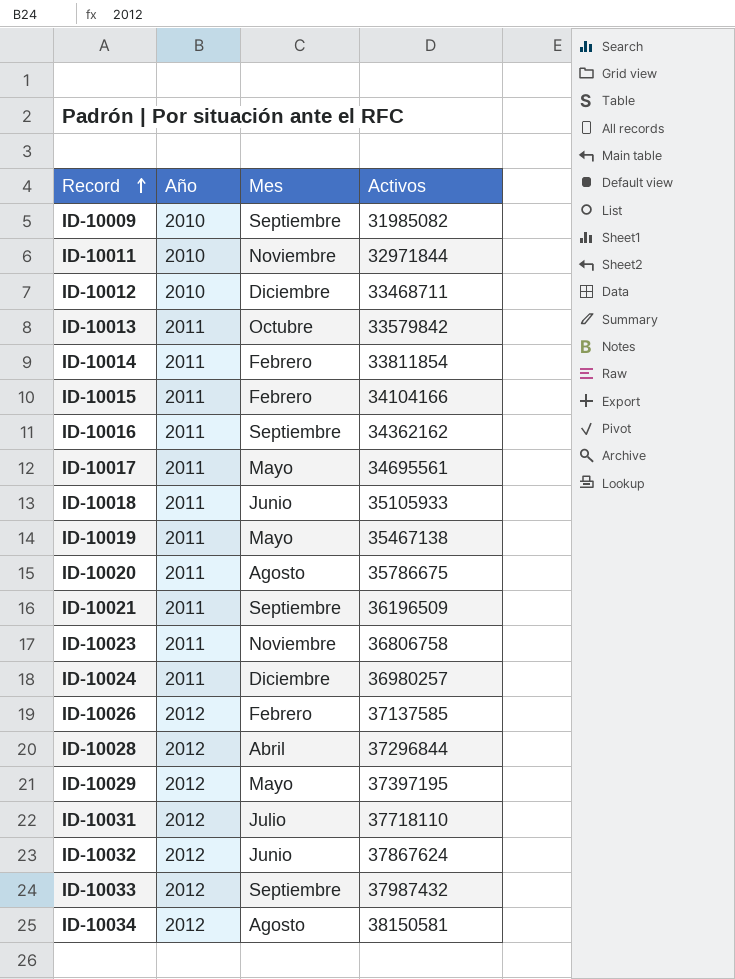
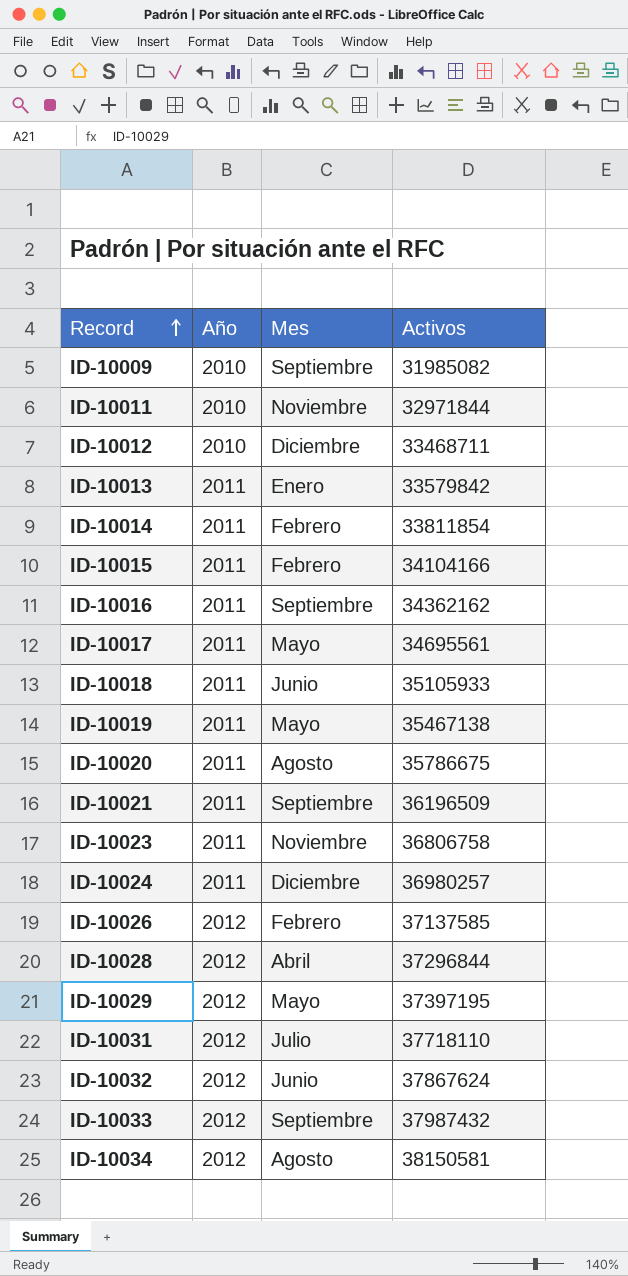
ID-10013 | Mes: Octubre -> Enero

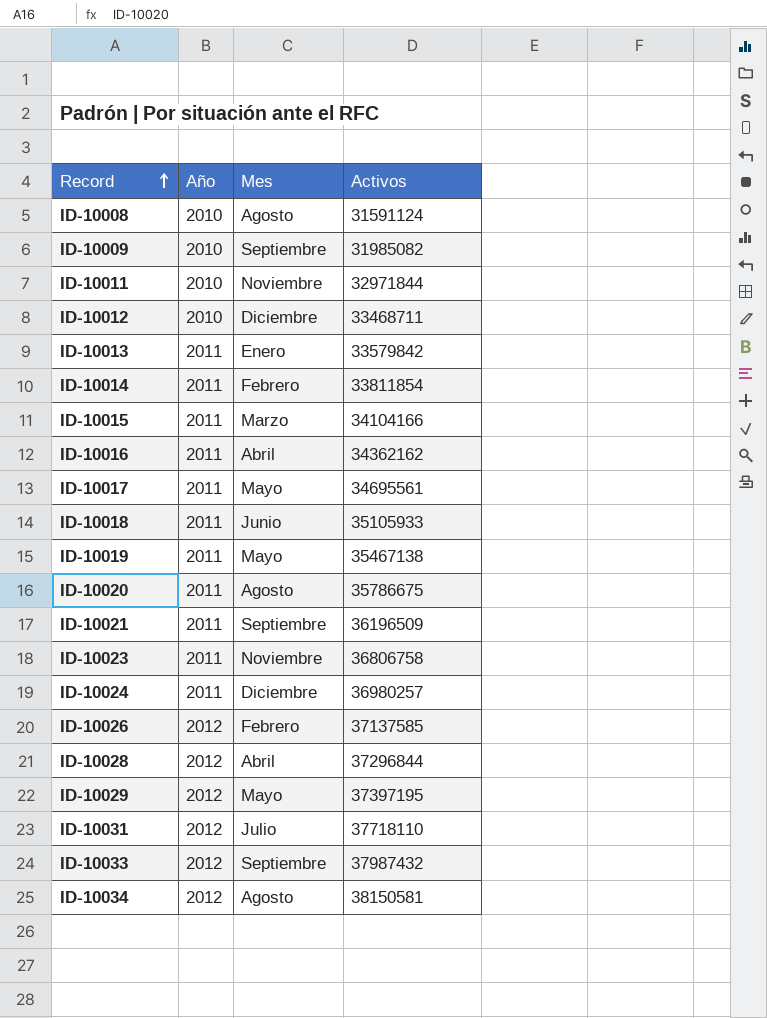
row ID-10032: 2012 | Junio | 37867624 -> none
row ID-10008: none -> 2010 | Agosto | 31591124
ID-10015 | Mes: Febrero -> Marzo
ID-10016 | Mes: Septiembre -> Abril

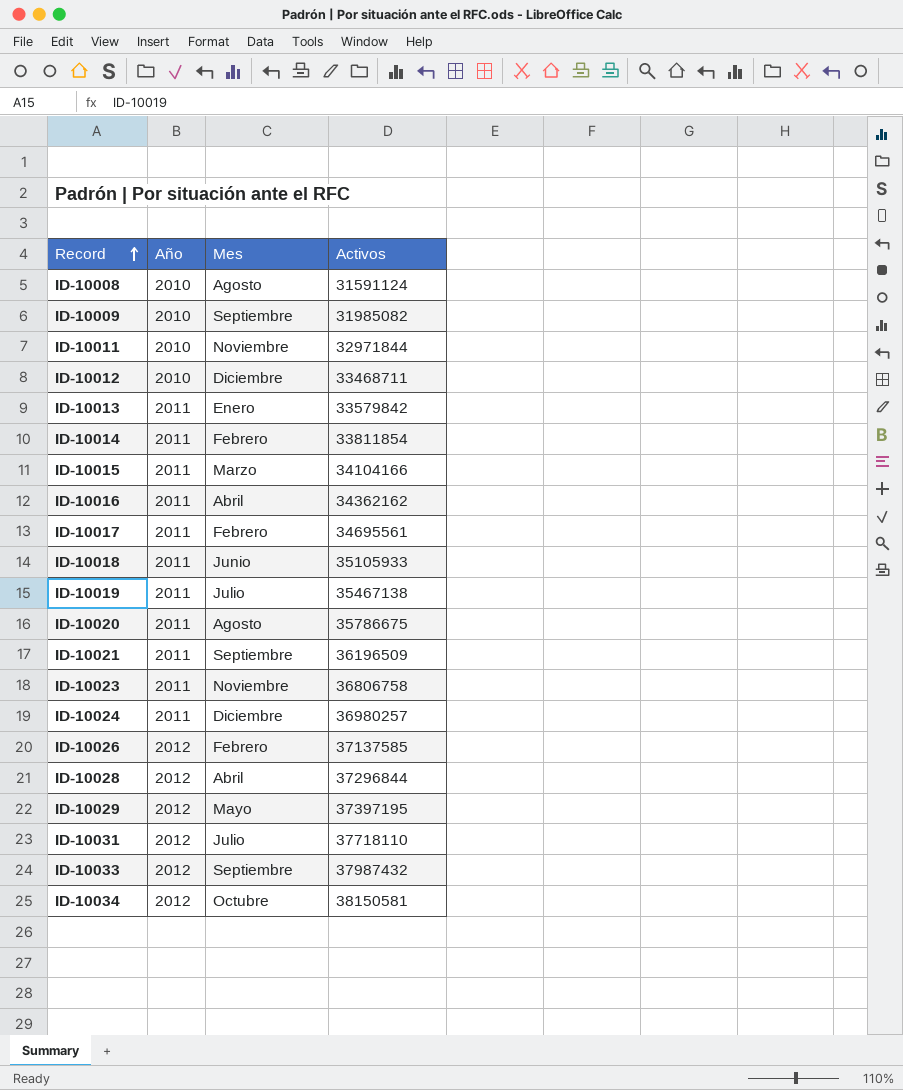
ID-10017 | Mes: Mayo -> Febrero
ID-10019 | Mes: Mayo -> Julio
ID-10034 | Mes: Agosto -> Octubre

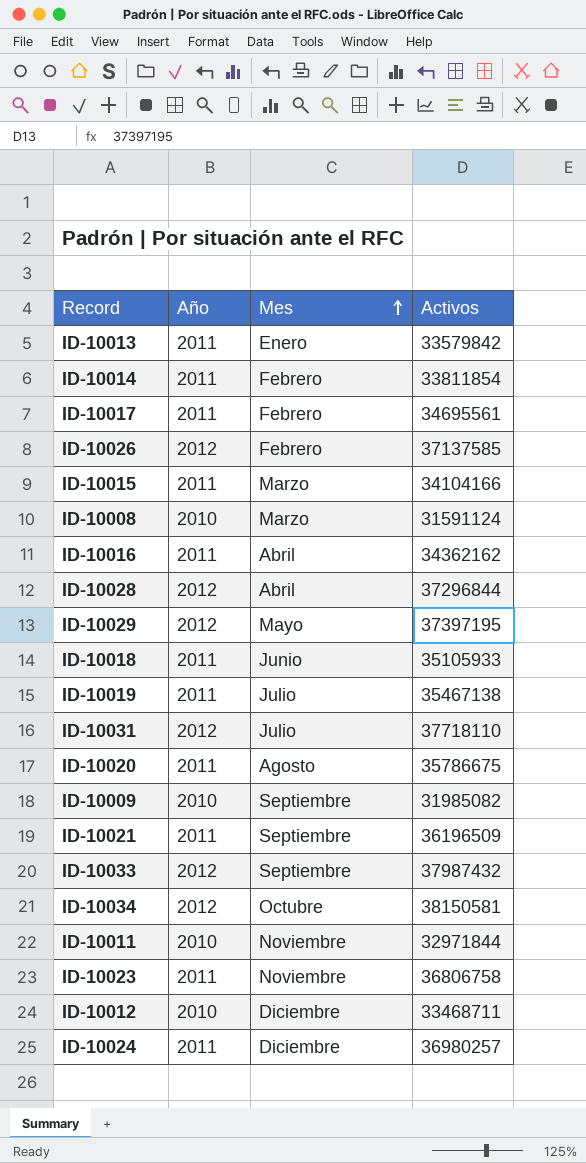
row order: Record ascending -> Mes ascending
ID-10008 | Mes: Agosto -> Marzo

